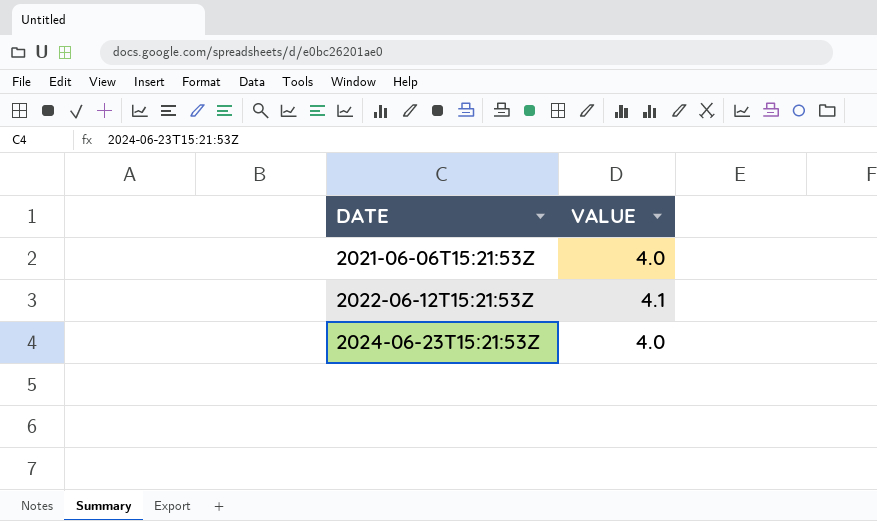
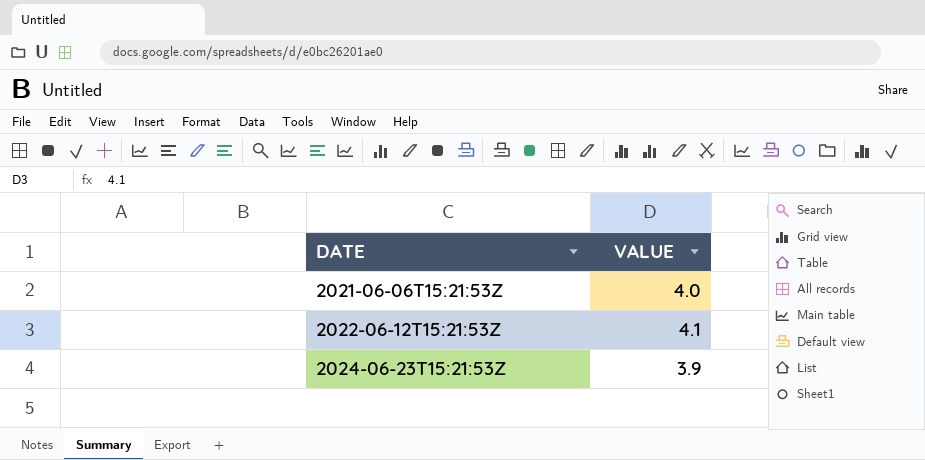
2024-06-23T15:21:53Z | VALUE: 4.0 -> 3.9

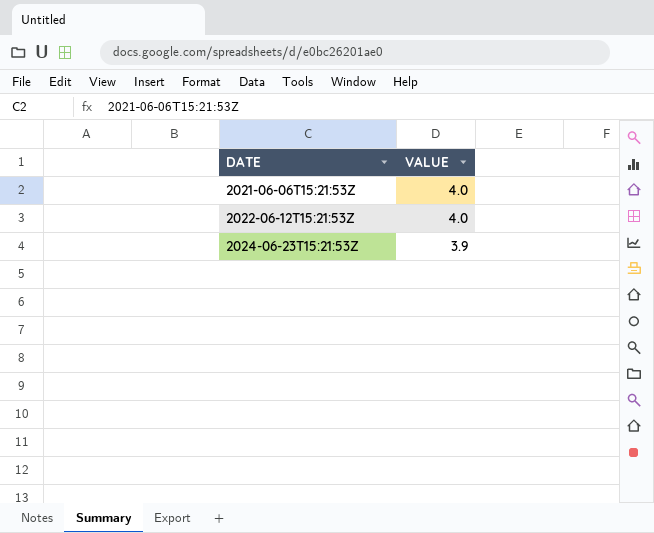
2022-06-12T15:21:53Z | VALUE: 4.1 -> 4.0

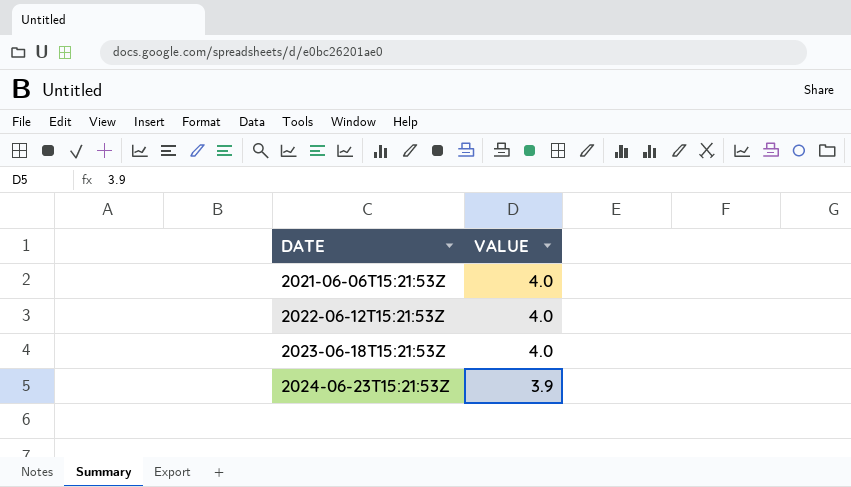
row 2023-06-18T15:21:53Z: none -> 4.0

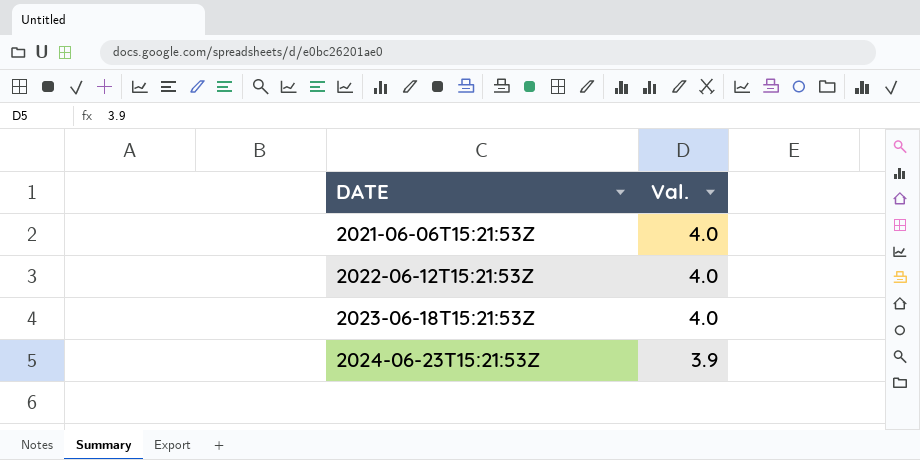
column name: VALUE -> Val.

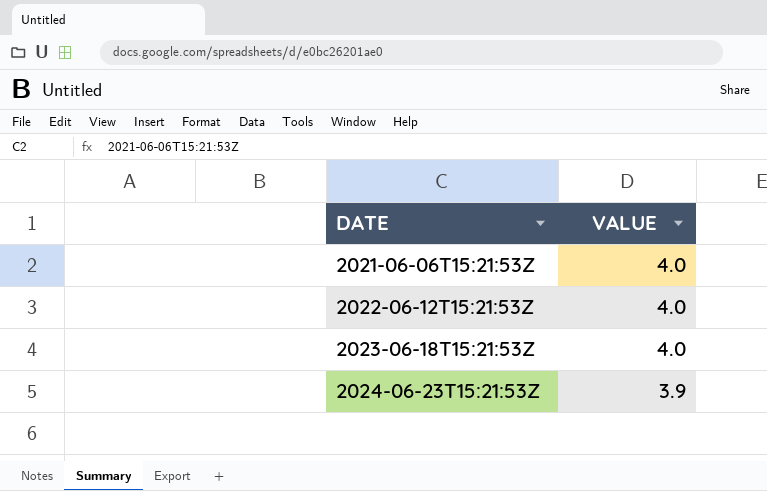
column name: Val. -> VALUE

